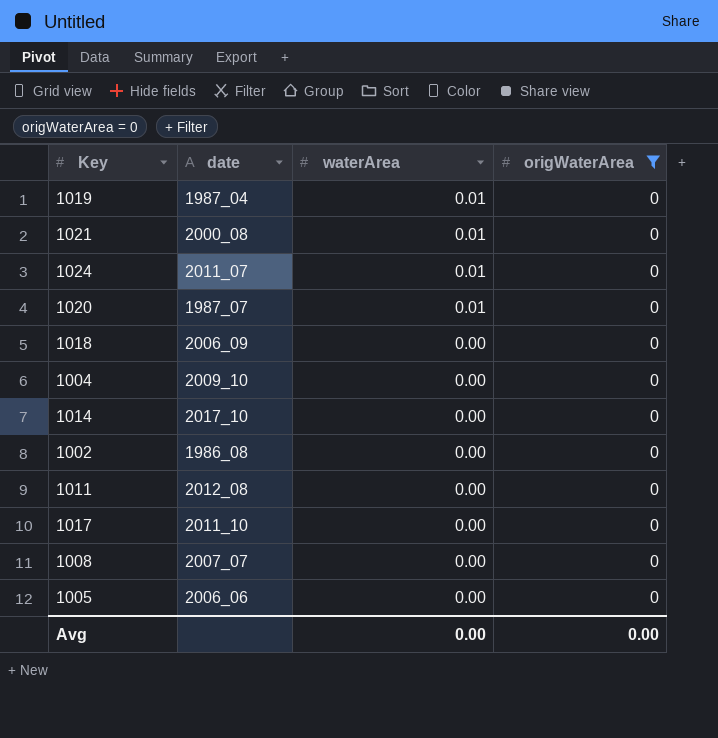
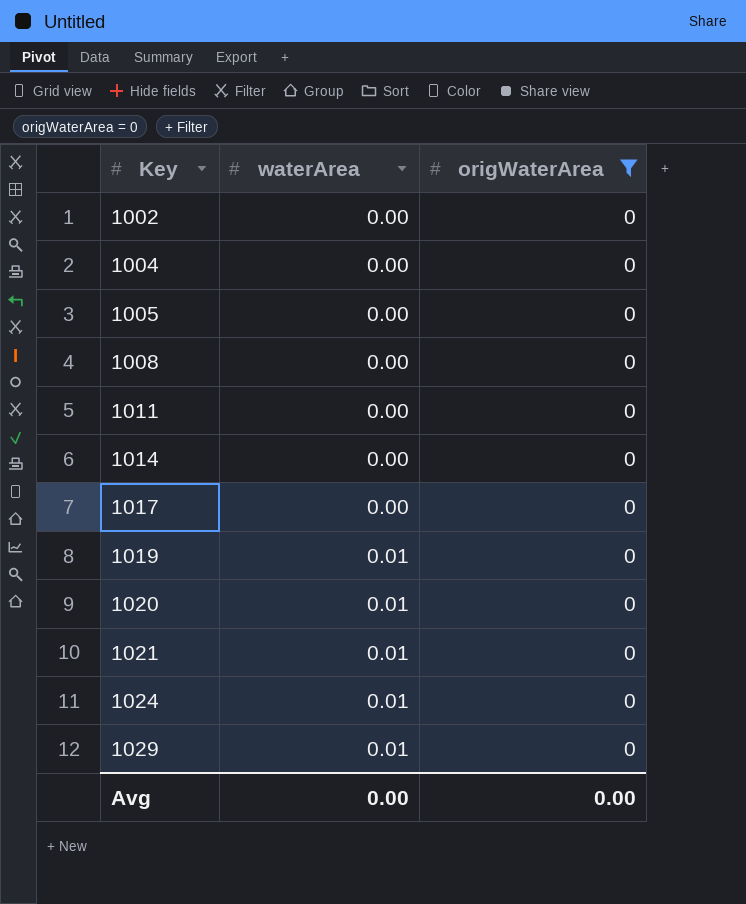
row order: waterArea descending -> Key ascending
column date | position: 2 -> none
row 1018: 2006_09 | 0.00 | 0 -> none
row 1029: none -> 0.01 | 0

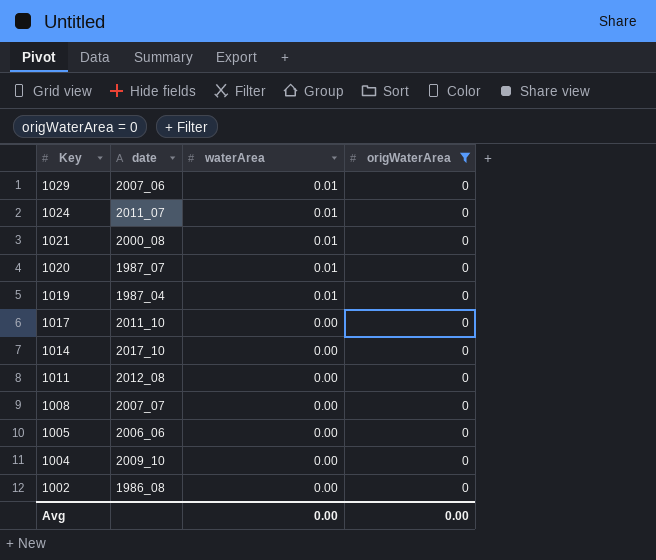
row order: Key ascending -> Key descending
column date | position: none -> 2

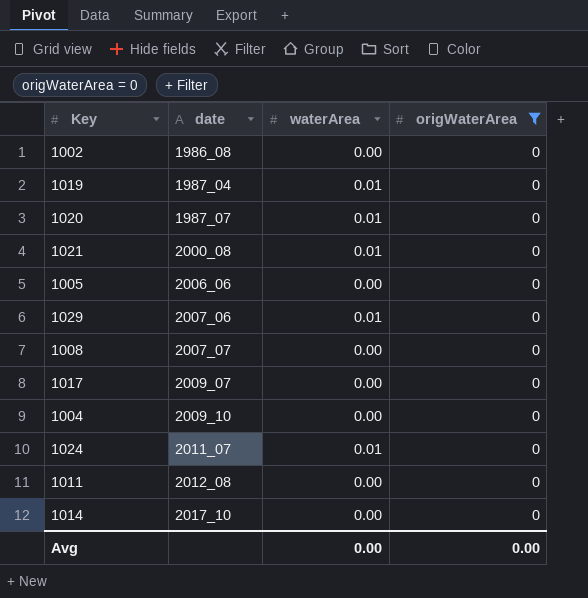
row order: Key descending -> date ascending
1017 | date: 2011_10 -> 2009_07

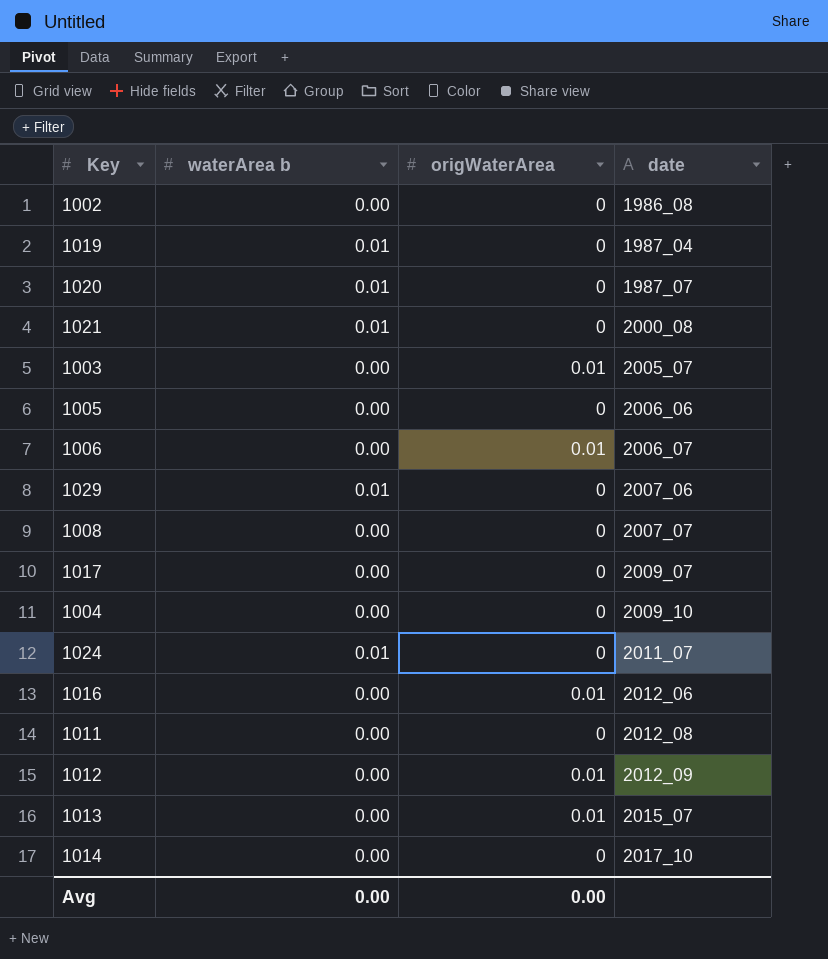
filter: origWaterArea = 0 -> none
column name: waterArea -> waterArea b
column date | position: 2 -> 4

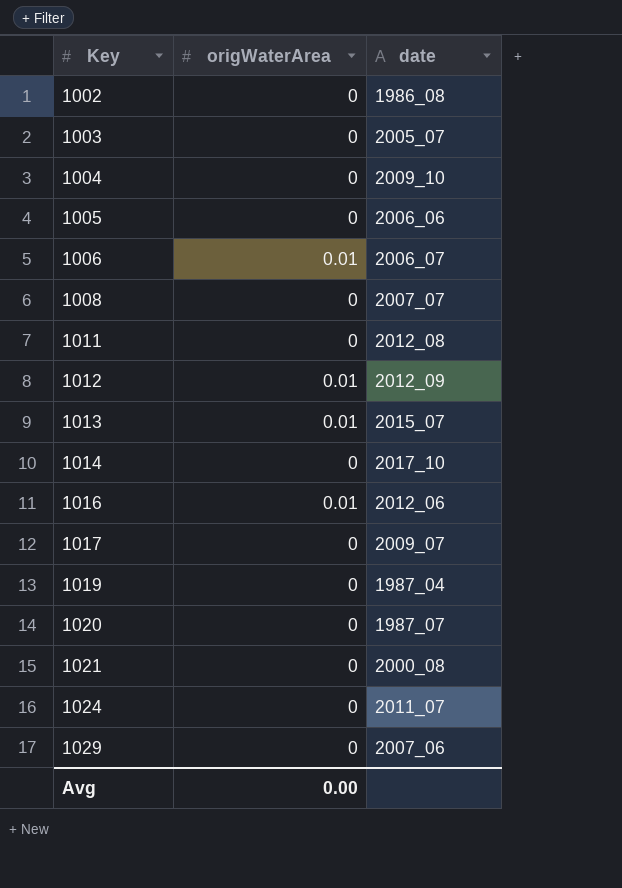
row order: date ascending -> Key ascending
column waterArea b | position: 2 -> none
1003 | origWaterArea: 0.01 -> 0

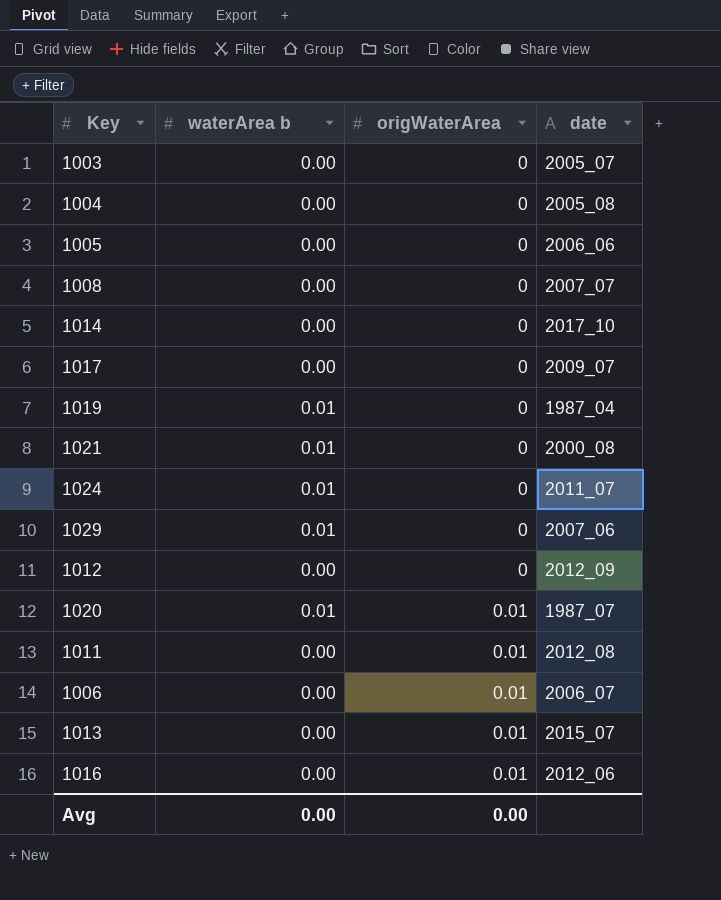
row order: Key ascending -> origWaterArea ascending
column waterArea b | position: none -> 2
row 1002: 0 | 1986_08 -> none
1004 | date: 2009_10 -> 2005_08
1012 | origWaterArea: 0.01 -> 0
1020 | origWaterArea: 0 -> 0.01
1011 | origWaterArea: 0 -> 0.01

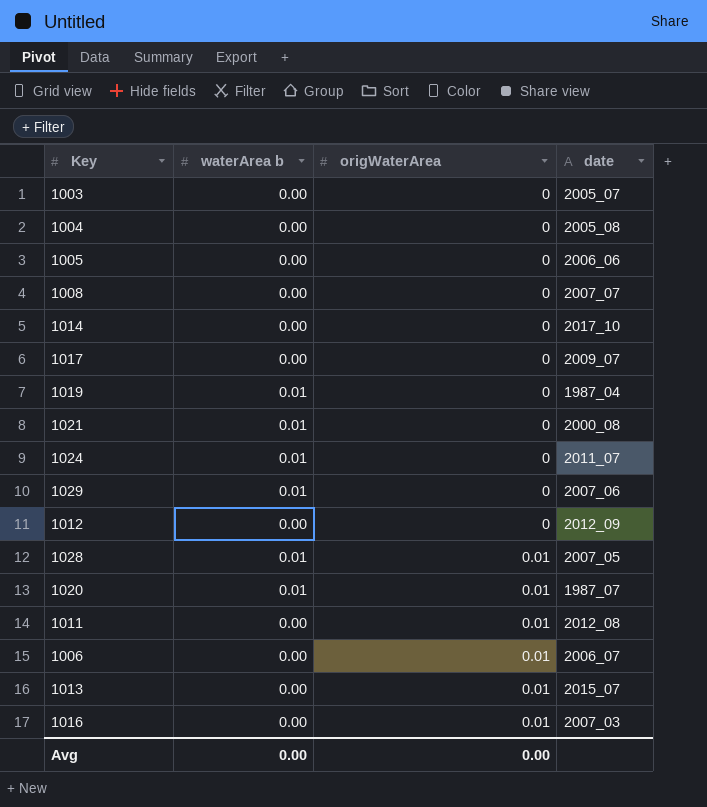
row 1028: none -> 0.01 | 0.01 | 2007_05
1016 | date: 2012_06 -> 2007_03

